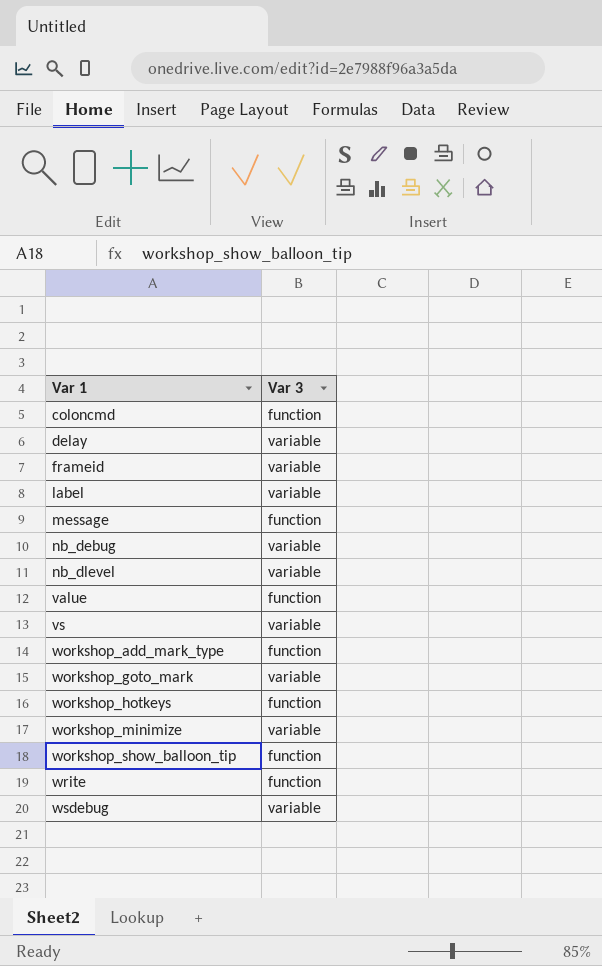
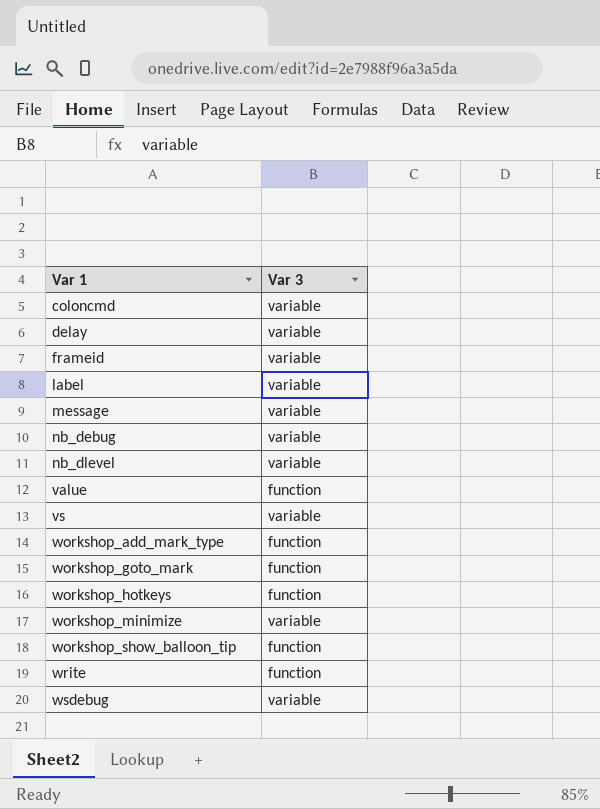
coloncmd | Var 3: function -> variable
message | Var 3: function -> variable
workshop_goto_mark | Var 3: variable -> function

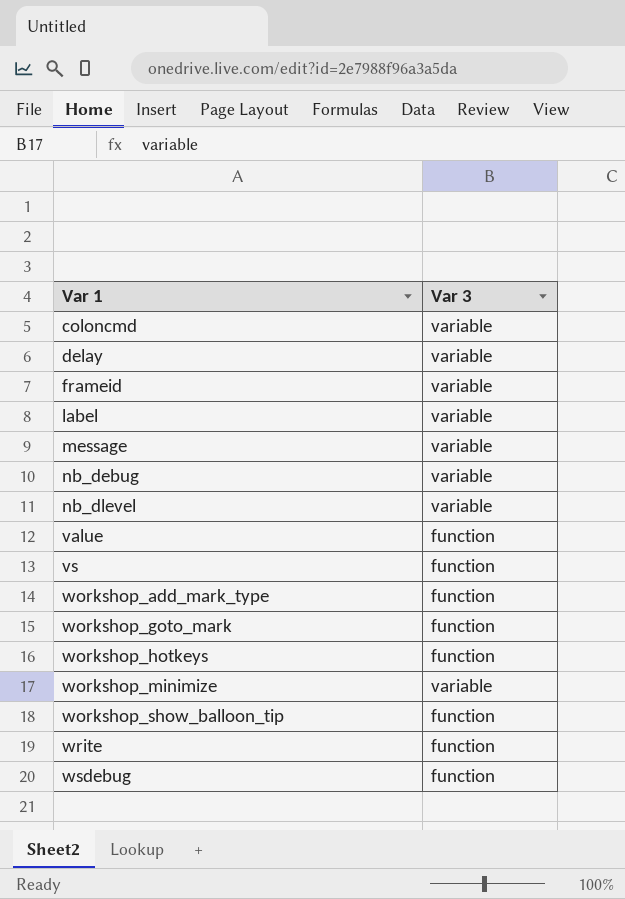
vs | Var 3: variable -> function
wsdebug | Var 3: variable -> function

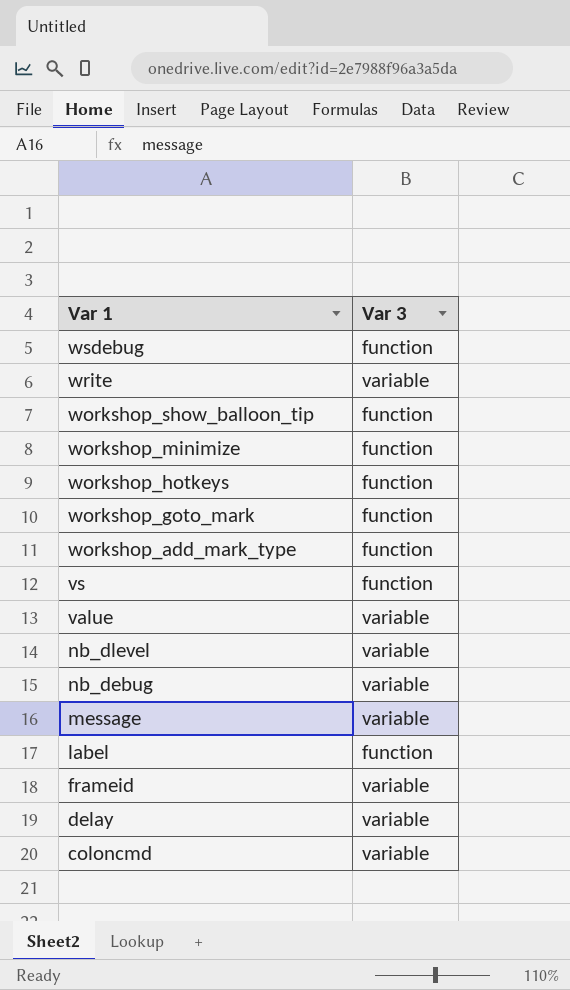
row order: Var 1 ascending -> Var 1 descending
write | Var 3: function -> variable
workshop_minimize | Var 3: variable -> function
value | Var 3: function -> variable
label | Var 3: variable -> function

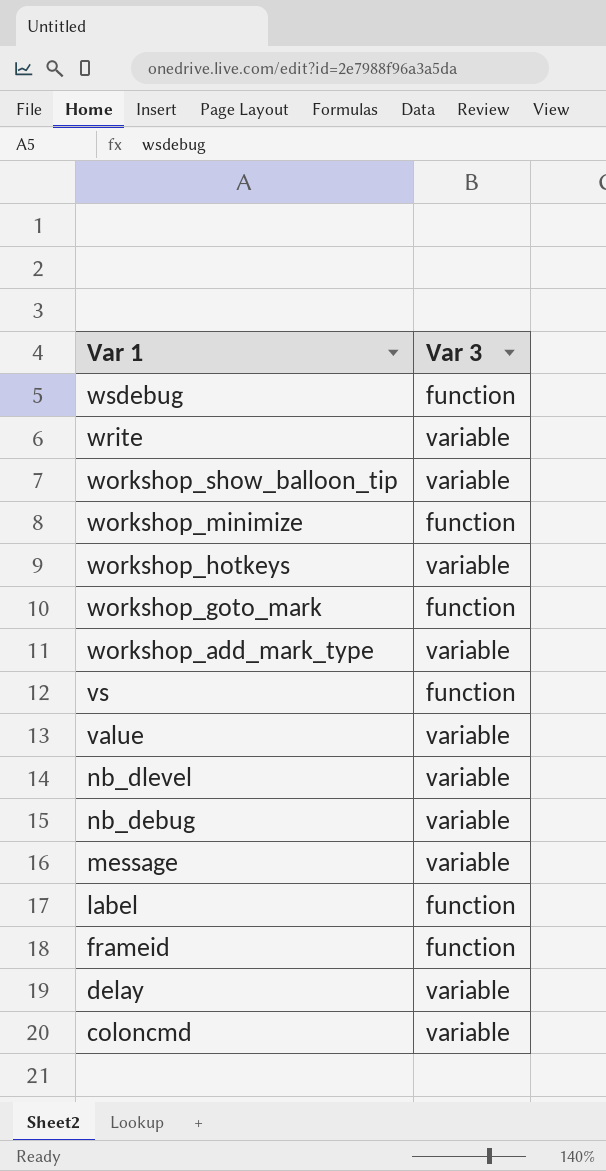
workshop_show_balloon_tip | Var 3: function -> variable
workshop_hotkeys | Var 3: function -> variable
workshop_add_mark_type | Var 3: function -> variable
frameid | Var 3: variable -> function

